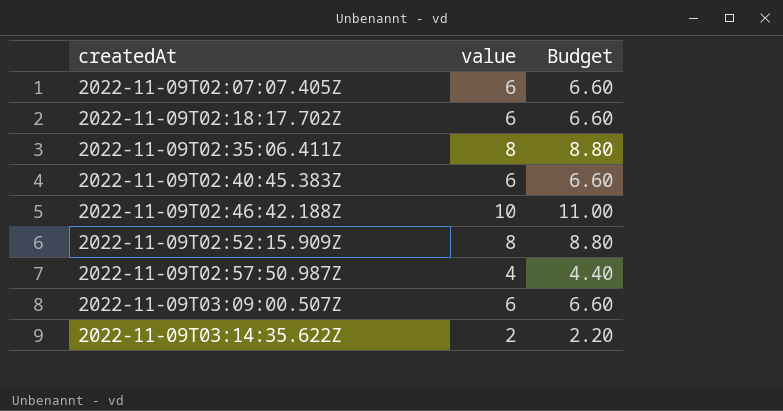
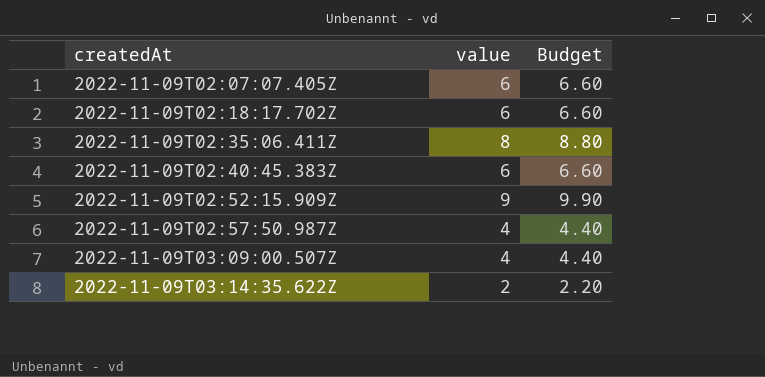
row 2022-11-09T02:46:42.188Z: 10 | 11.00 -> none
2022-11-09T02:52:15.909Z | value: 8 -> 9
2022-11-09T02:52:15.909Z | Budget: 8.80 -> 9.90
2022-11-09T03:09:00.507Z | value: 6 -> 4
2022-11-09T03:09:00.507Z | Budget: 6.60 -> 4.40

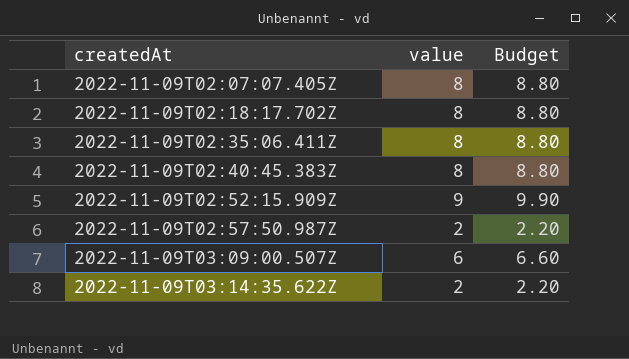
2022-11-09T02:07:07.405Z | value: 6 -> 8
2022-11-09T02:07:07.405Z | Budget: 6.60 -> 8.80
2022-11-09T02:18:17.702Z | value: 6 -> 8
2022-11-09T02:18:17.702Z | Budget: 6.60 -> 8.80
2022-11-09T02:40:45.383Z | value: 6 -> 8
2022-11-09T02:40:45.383Z | Budget: 6.60 -> 8.80
2022-11-09T02:57:50.987Z | value: 4 -> 2
2022-11-09T02:57:50.987Z | Budget: 4.40 -> 2.20
2022-11-09T03:09:00.507Z | value: 4 -> 6
2022-11-09T03:09:00.507Z | Budget: 4.40 -> 6.60

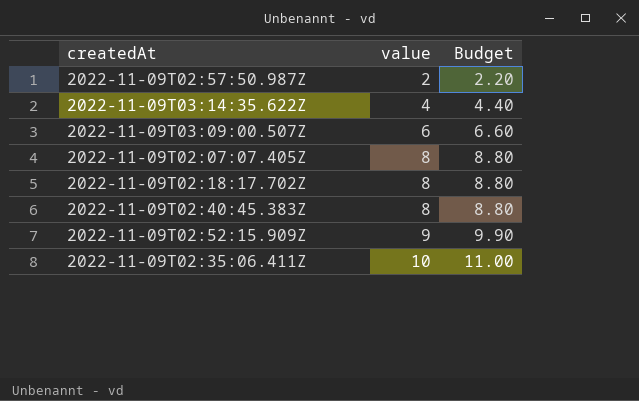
row order: createdAt ascending -> value ascending
2022-11-09T03:14:35.622Z | value: 2 -> 4
2022-11-09T03:14:35.622Z | Budget: 2.20 -> 4.40
2022-11-09T02:35:06.411Z | value: 8 -> 10
2022-11-09T02:35:06.411Z | Budget: 8.80 -> 11.00

